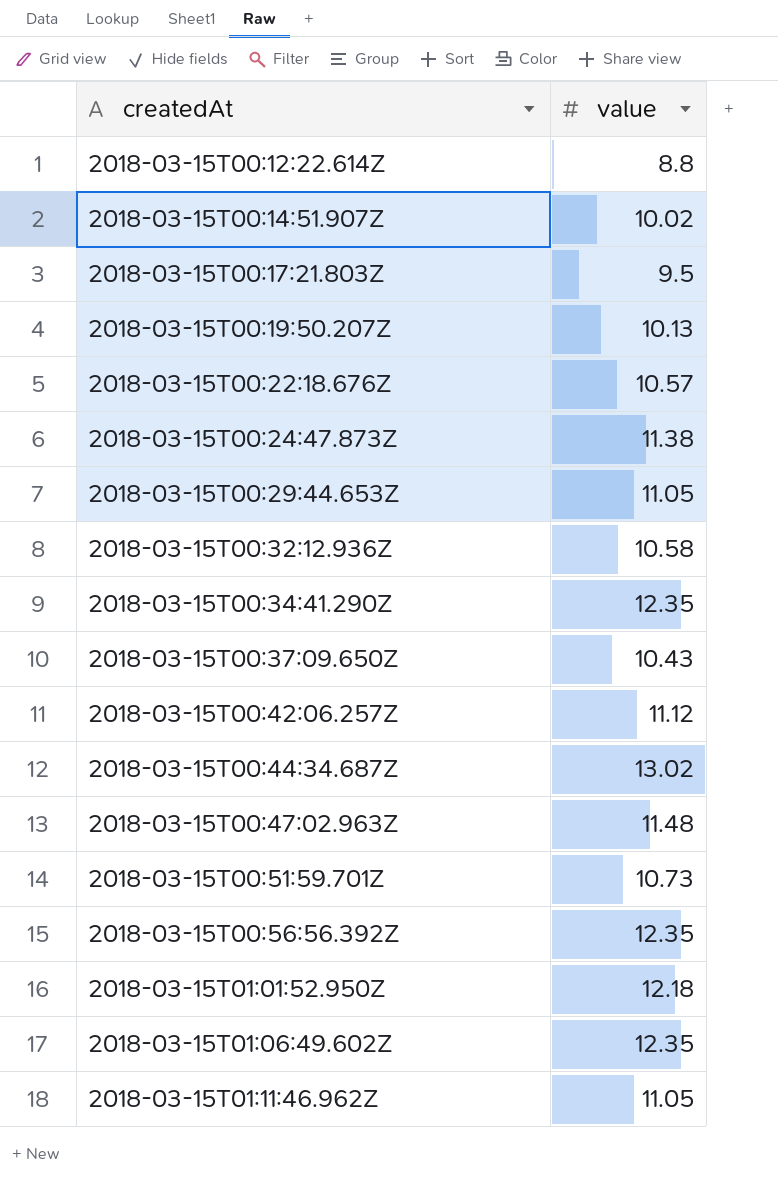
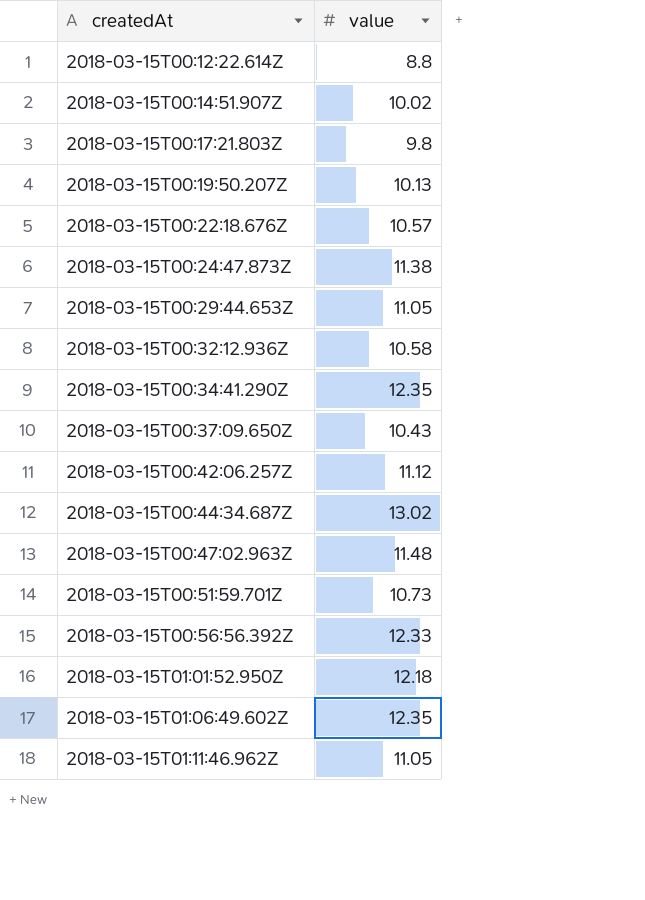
2018-03-15T00:17:21.803Z | value: 9.5 -> 9.8
2018-03-15T00:56:56.392Z | value: 12.35 -> 12.33

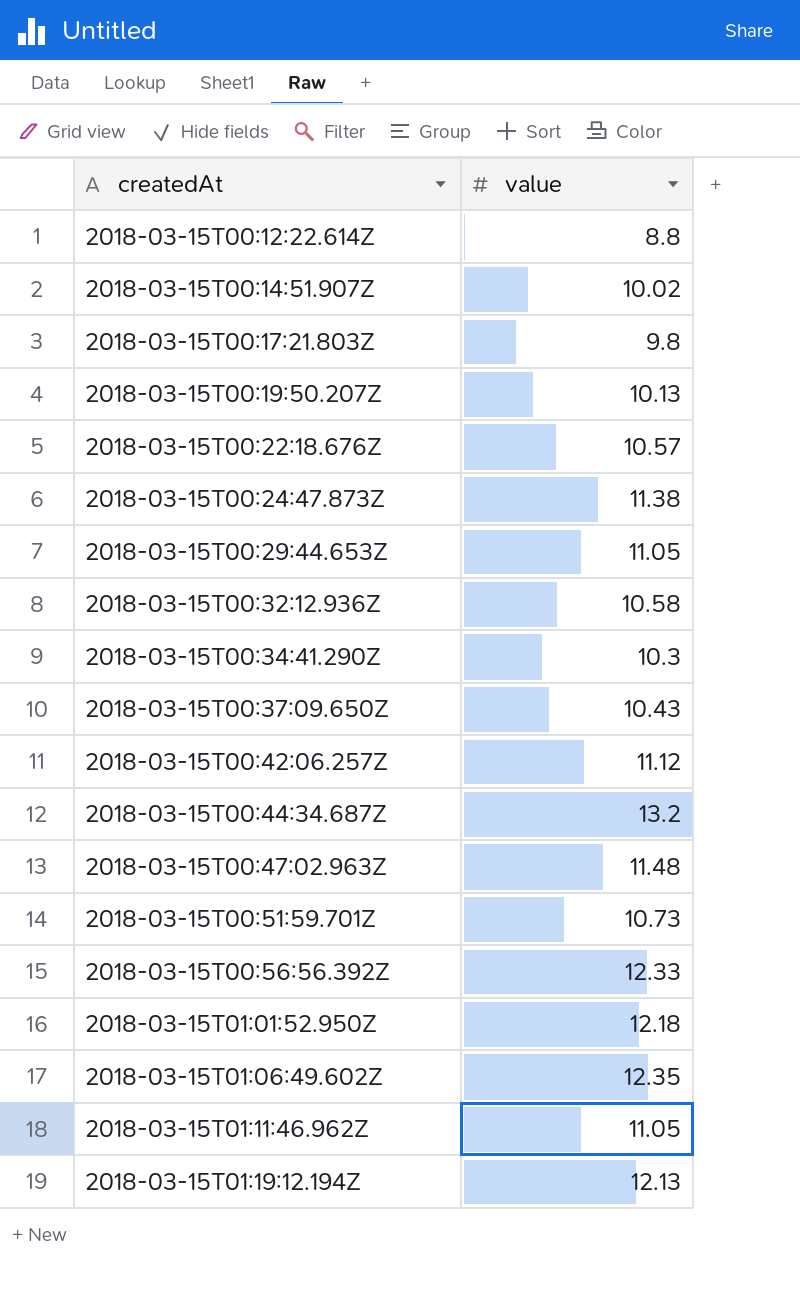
2018-03-15T00:34:41.290Z | value: 12.35 -> 10.3
2018-03-15T00:44:34.687Z | value: 13.02 -> 13.2
row 2018-03-15T01:19:12.194Z: none -> 12.13

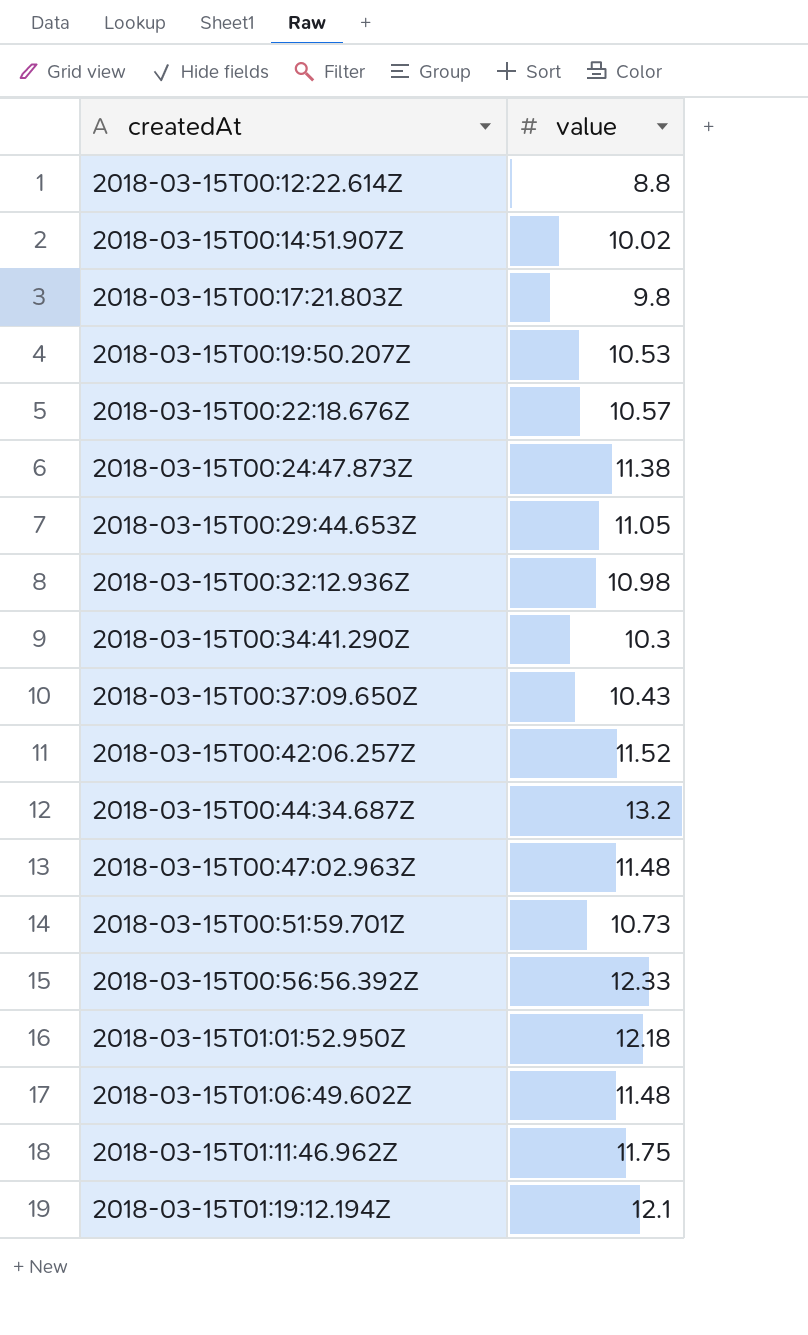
2018-03-15T00:19:50.207Z | value: 10.13 -> 10.53
2018-03-15T00:32:12.936Z | value: 10.58 -> 10.98
2018-03-15T00:42:06.257Z | value: 11.12 -> 11.52
2018-03-15T01:06:49.602Z | value: 12.35 -> 11.48
2018-03-15T01:11:46.962Z | value: 11.05 -> 11.75
2018-03-15T01:19:12.194Z | value: 12.13 -> 12.1

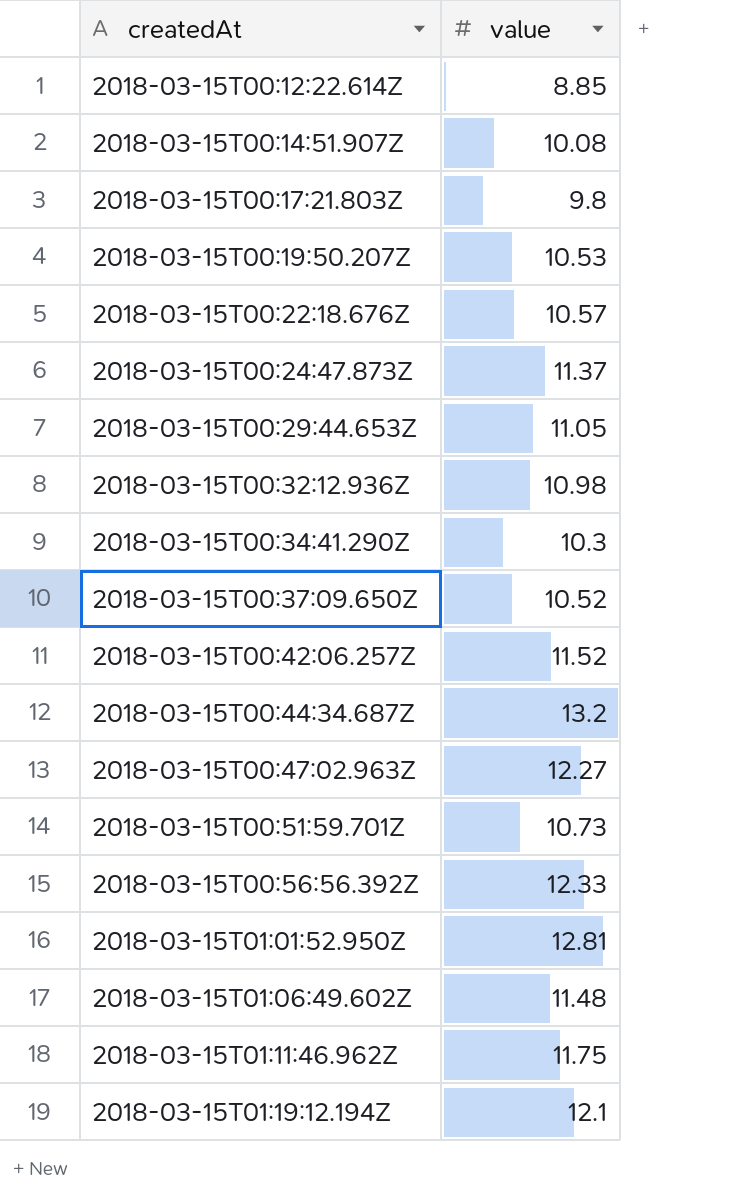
2018-03-15T00:12:22.614Z | value: 8.8 -> 8.85
2018-03-15T00:14:51.907Z | value: 10.02 -> 10.08
2018-03-15T00:24:47.873Z | value: 11.38 -> 11.37
2018-03-15T00:37:09.650Z | value: 10.43 -> 10.52
2018-03-15T00:47:02.963Z | value: 11.48 -> 12.27
2018-03-15T01:01:52.950Z | value: 12.18 -> 12.81

